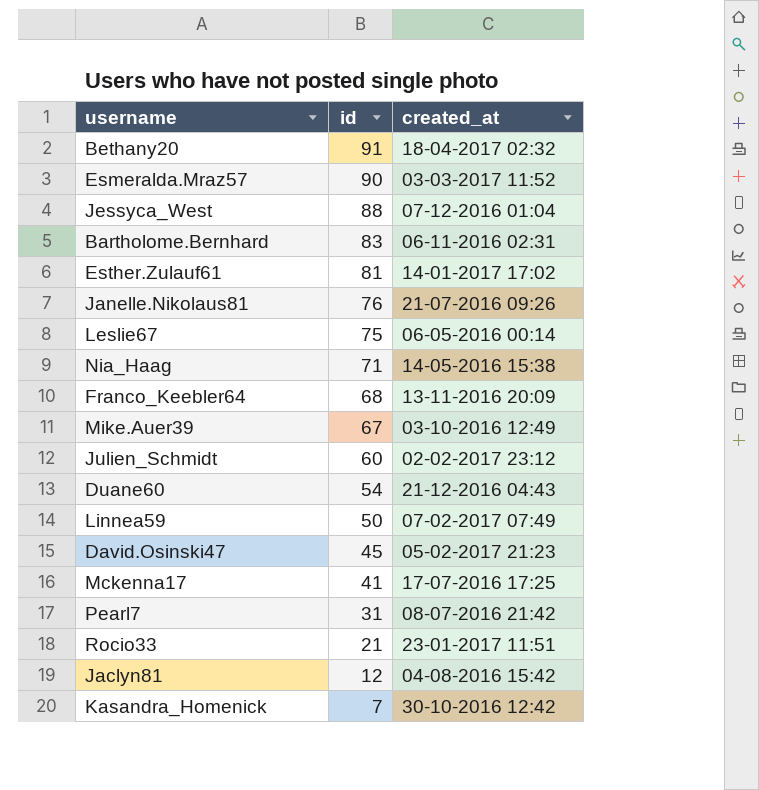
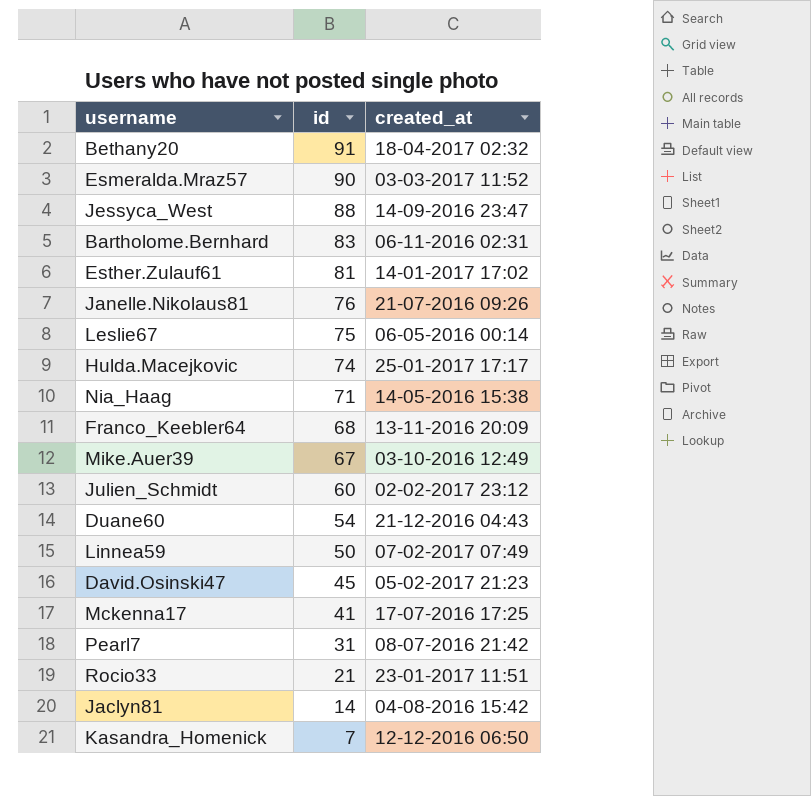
Jessyca_West | created_at: 07-12-2016 01:04 -> 14-09-2016 23:47
row Hulda.Macejkovic: none -> 74 | 25-01-2017 17:17
Jaclyn81 | id: 12 -> 14
Kasandra_Homenick | created_at: 30-10-2016 12:42 -> 12-12-2016 06:50

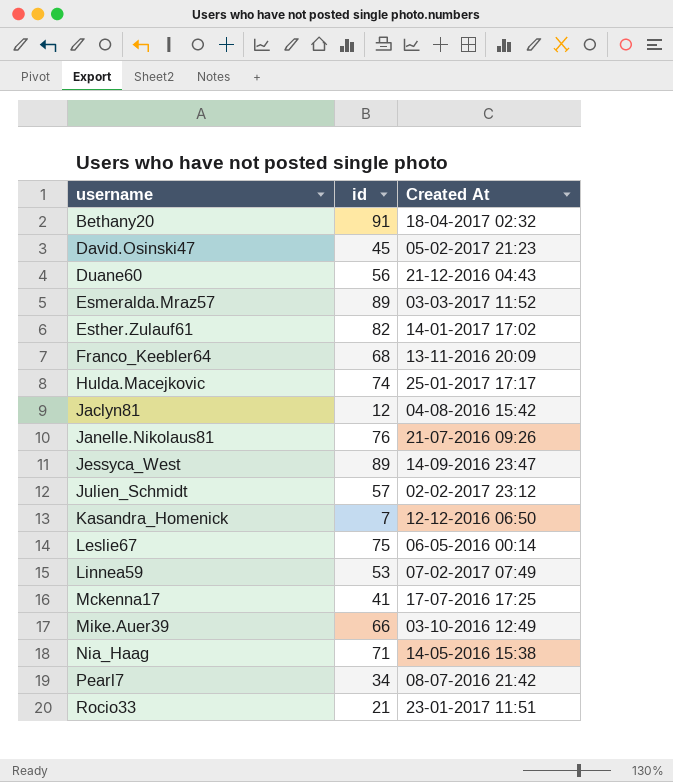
row order: id descending -> username ascending
column name: created_at -> Created At
row Bartholome.Bernhard: 83 | 06-11-2016 02:31 -> none
Duane60 | id: 54 -> 56
Esmeralda.Mraz57 | id: 90 -> 89
Esther.Zulauf61 | id: 81 -> 82
Jaclyn81 | id: 14 -> 12
Jessyca_West | id: 88 -> 89
Julien_Schmidt | id: 60 -> 57
Linnea59 | id: 50 -> 53
Mike.Auer39 | id: 67 -> 66
Pearl7 | id: 31 -> 34

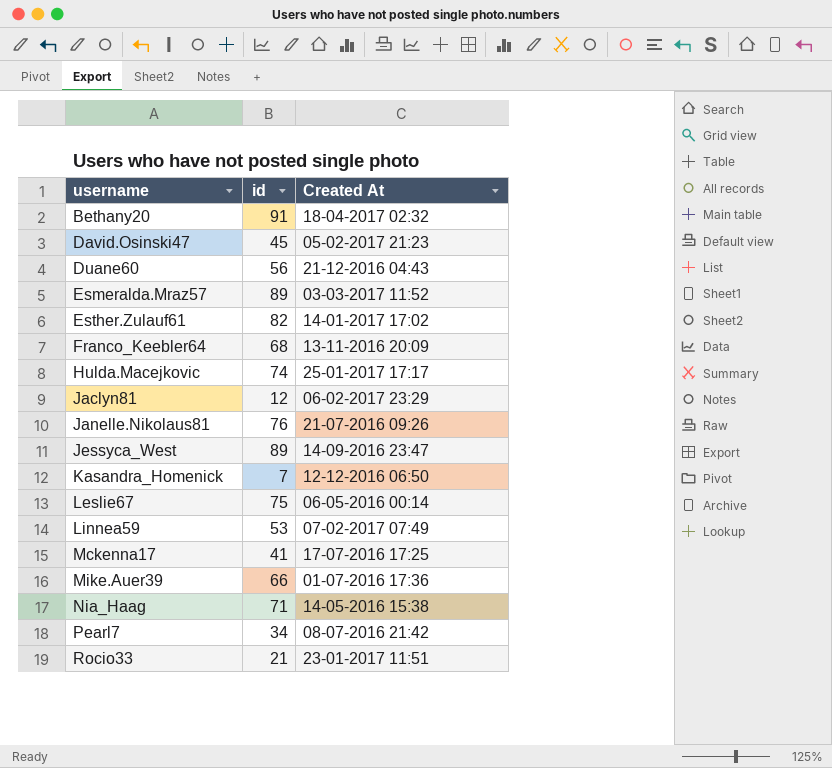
row Julien_Schmidt: 57 | 02-02-2017 23:12 -> none
Jaclyn81 | Created At: 04-08-2016 15:42 -> 06-02-2017 23:29
Mike.Auer39 | Created At: 03-10-2016 12:49 -> 01-07-2016 17:36

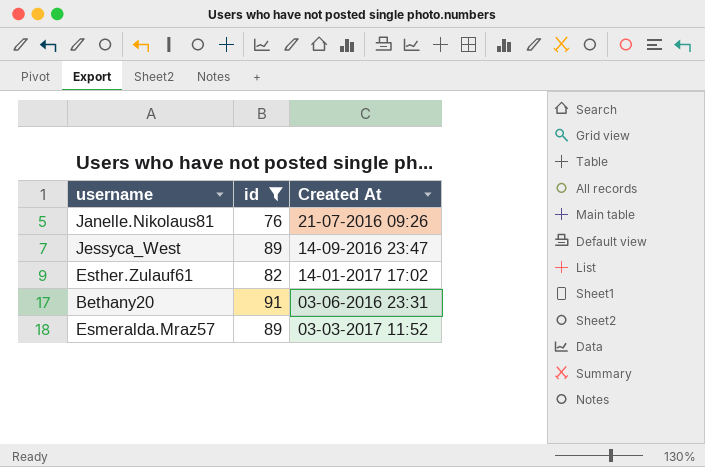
filter: none -> id >= 76
row order: username ascending -> Created At descending
Bethany20 | Created At: 18-04-2017 02:32 -> 03-06-2016 23:31

